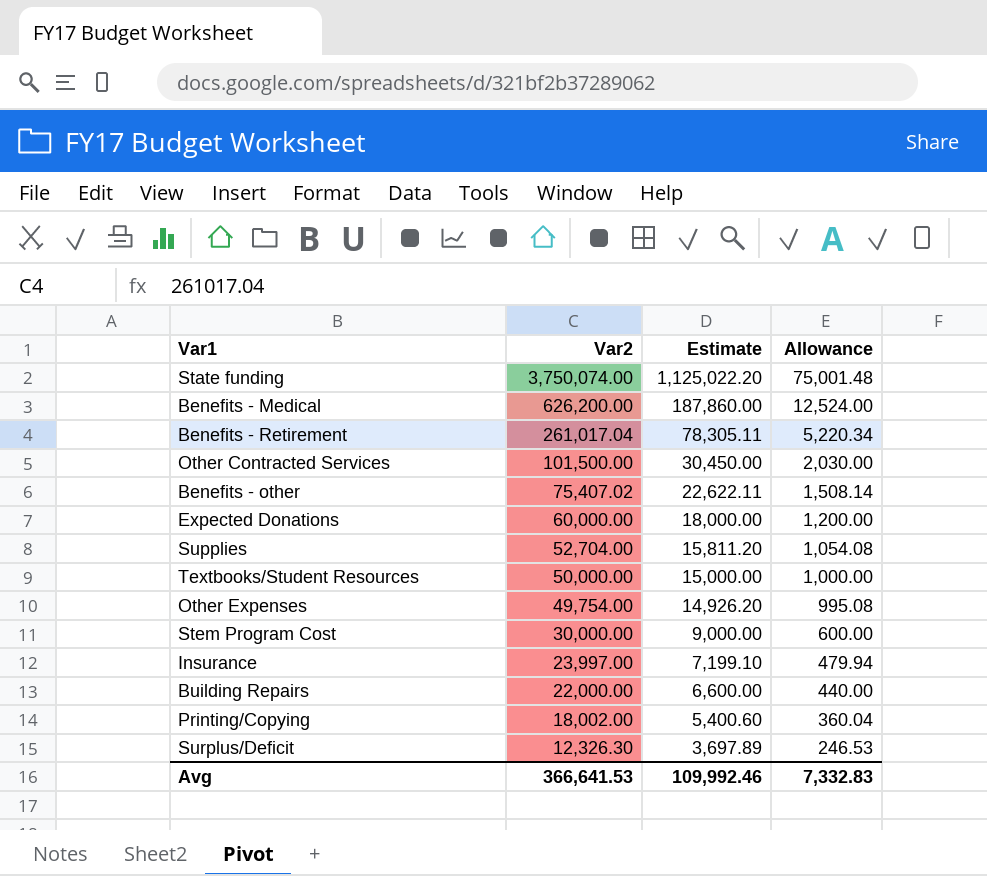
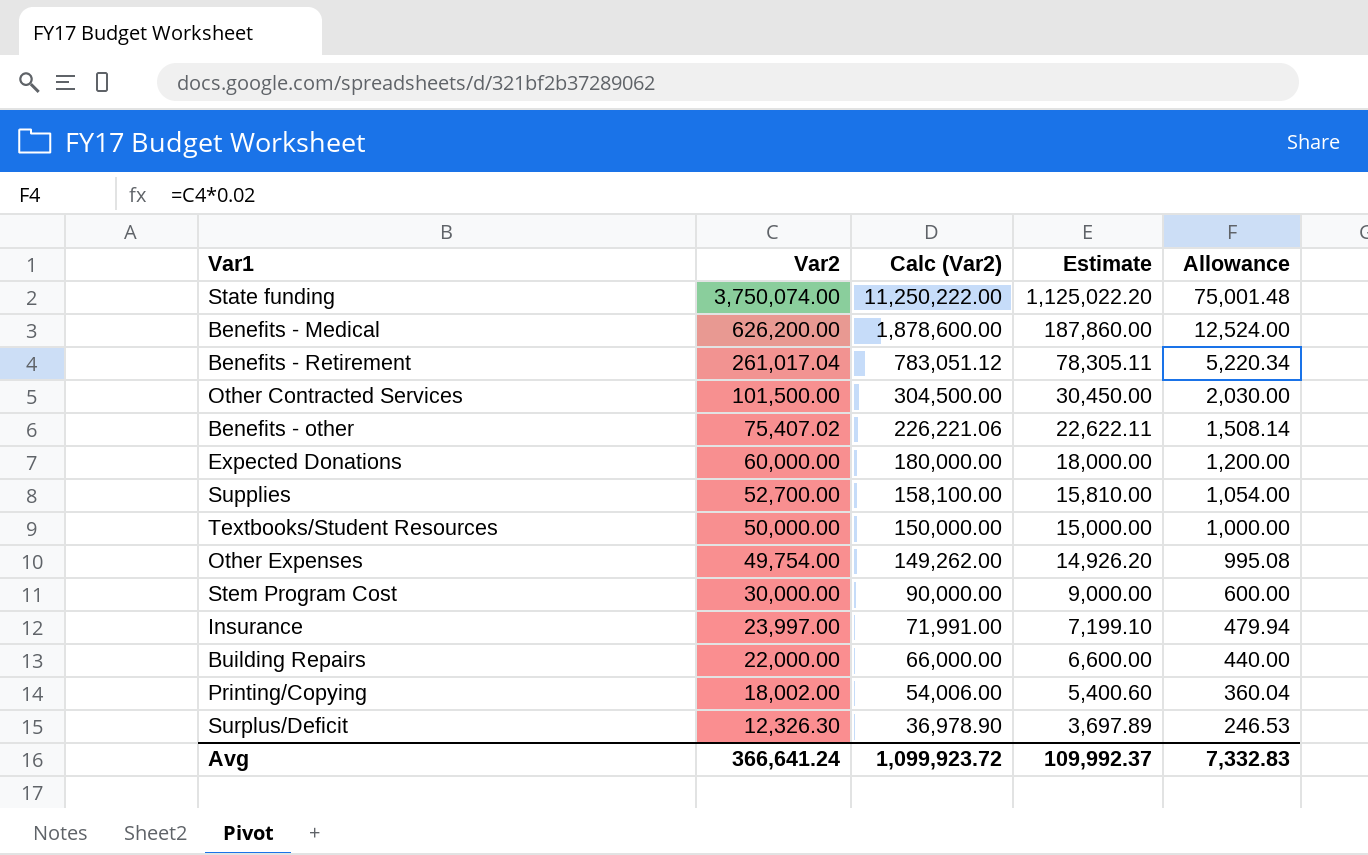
column Calc (Var2) | formula: none -> [Var2] * 3
Supplies | Var2: 52,704.00 -> 52,700.00
Supplies | Estimate: 15,811.20 -> 15,810.00
Supplies | Allowance: 1,054.08 -> 1,054.00
Avg | Var2: 366,641.53 -> 366,641.24
Avg | Estimate: 109,992.46 -> 109,992.37

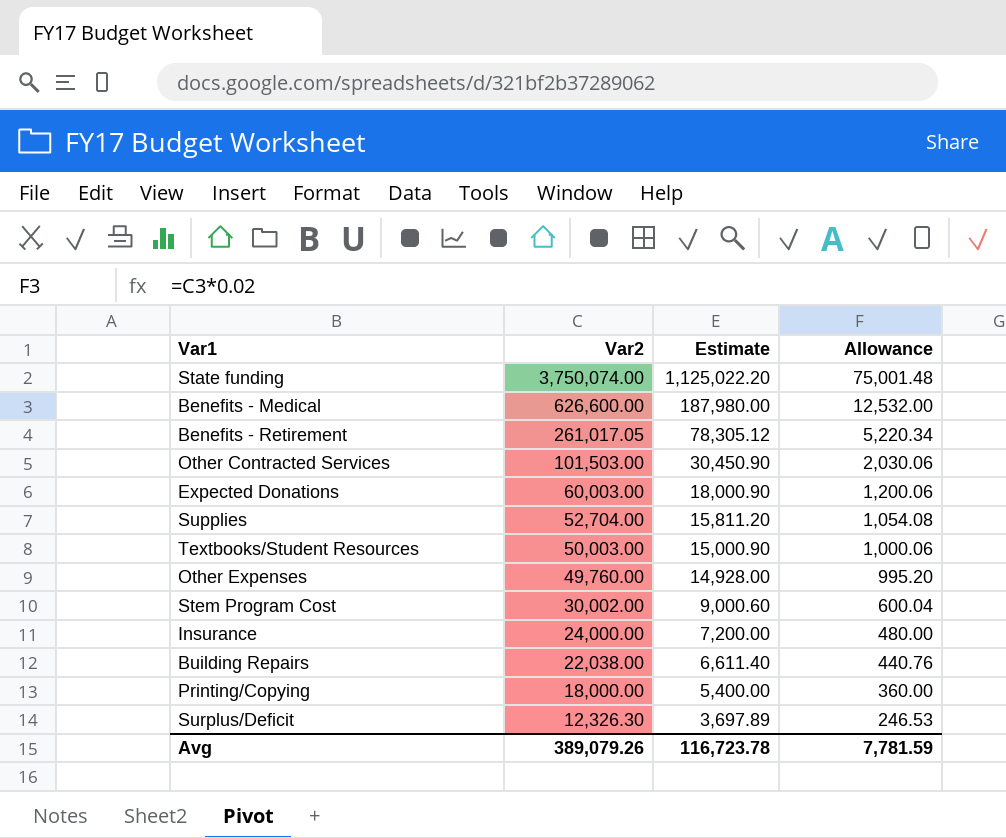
column Calc (Var2) | formula: [Var2] * 3 -> none
row Benefits - other: 75,407.02 | 226,221.06 | 22,622.11 | 1,508.14 -> none
Benefits - Medical | Var2: 626,200.00 -> 626,600.00
Benefits - Medical | Estimate: 187,860.00 -> 187,980.00
Benefits - Medical | Allowance: 12,524.00 -> 12,532.00
Benefits - Retirement | Var2: 261,017.04 -> 261,017.05
Benefits - Retirement | Estimate: 78,305.11 -> 78,305.12
Other Contracted Services | Var2: 101,500.00 -> 101,503.00
Other Contracted Services | Estimate: 30,450.00 -> 30,450.90
Other Contracted Services | Allowance: 2,030.00 -> 2,030.06
Expected Donations | Var2: 60,000.00 -> 60,003.00
Expected Donations | Estimate: 18,000.00 -> 18,000.90
Expected Donations | Allowance: 1,200.00 -> 1,200.06
Supplies | Var2: 52,700.00 -> 52,704.00
Supplies | Estimate: 15,810.00 -> 15,811.20
Supplies | Allowance: 1,054.00 -> 1,054.08
Textbooks/Student Resources | Var2: 50,000.00 -> 50,003.00
Textbooks/Student Resources | Estimate: 15,000.00 -> 15,000.90
Textbooks/Student Resources | Allowance: 1,000.00 -> 1,000.06
Other Expenses | Var2: 49,754.00 -> 49,760.00
Other Expenses | Estimate: 14,926.20 -> 14,928.00
Other Expenses | Allowance: 995.08 -> 995.20
Stem Program Cost | Var2: 30,000.00 -> 30,002.00
Stem Program Cost | Estimate: 9,000.00 -> 9,000.60
Stem Program Cost | Allowance: 600.00 -> 600.04
Insurance | Var2: 23,997.00 -> 24,000.00
Insurance | Estimate: 7,199.10 -> 7,200.00
Insurance | Allowance: 479.94 -> 480.00
Building Repairs | Var2: 22,000.00 -> 22,038.00
Building Repairs | Estimate: 6,600.00 -> 6,611.40
Building Repairs | Allowance: 440.00 -> 440.76
Printing/Copying | Var2: 18,002.00 -> 18,000.00
Printing/Copying | Estimate: 5,400.60 -> 5,400.00
Printing/Copying | Allowance: 360.04 -> 360.00
Avg | Var2: 366,641.24 -> 389,079.26
Avg | Estimate: 109,992.37 -> 116,723.78
Avg | Allowance: 7,332.83 -> 7,781.59

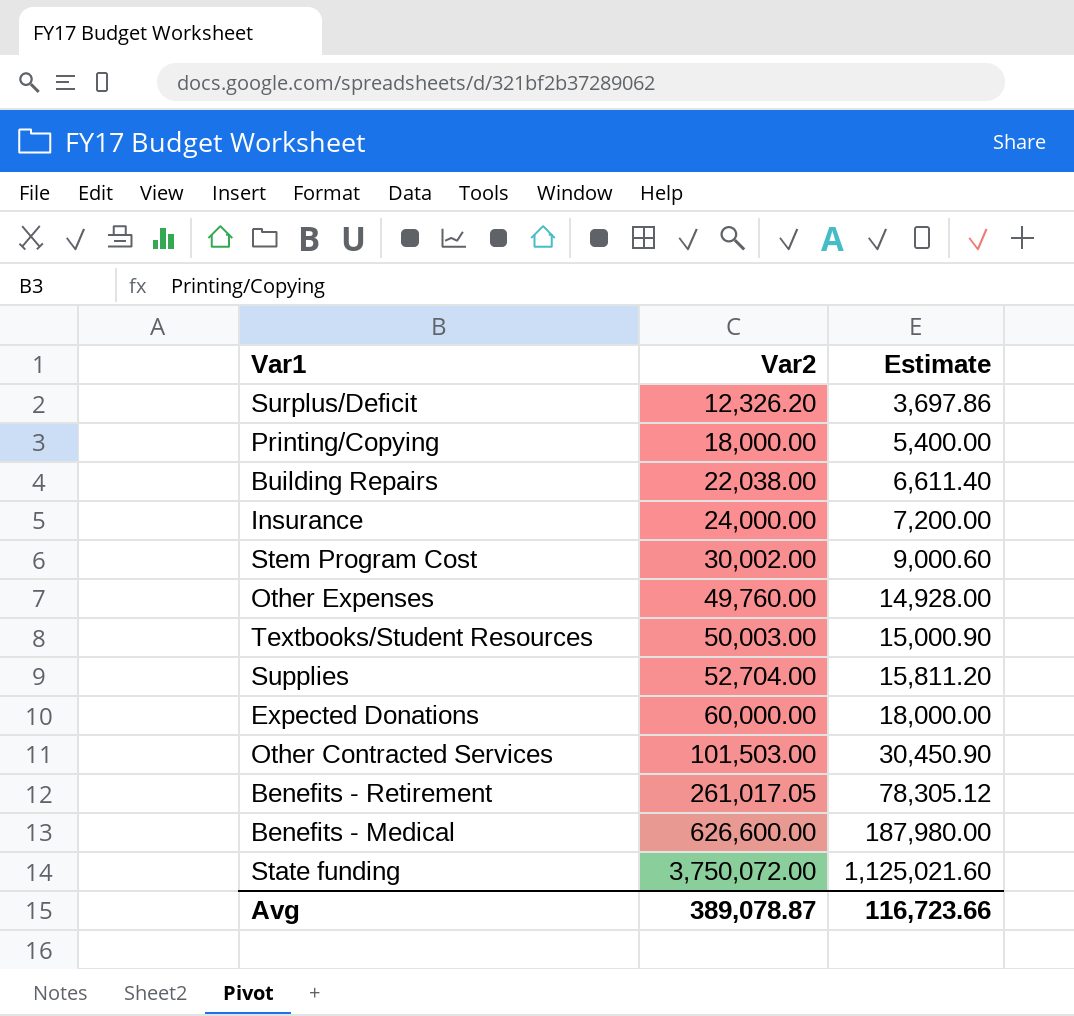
row order: Var2 descending -> Var2 ascending
column Allowance | formula: [Var2] * 0.02 -> none
Surplus/Deficit | Var2: 12,326.30 -> 12,326.20
Surplus/Deficit | Estimate: 3,697.89 -> 3,697.86
Expected Donations | Var2: 60,003.00 -> 60,000.00
Expected Donations | Estimate: 18,000.90 -> 18,000.00
State funding | Var2: 3,750,074.00 -> 3,750,072.00
State funding | Estimate: 1,125,022.20 -> 1,125,021.60
Avg | Var2: 389,079.26 -> 389,078.87
Avg | Estimate: 116,723.78 -> 116,723.66

